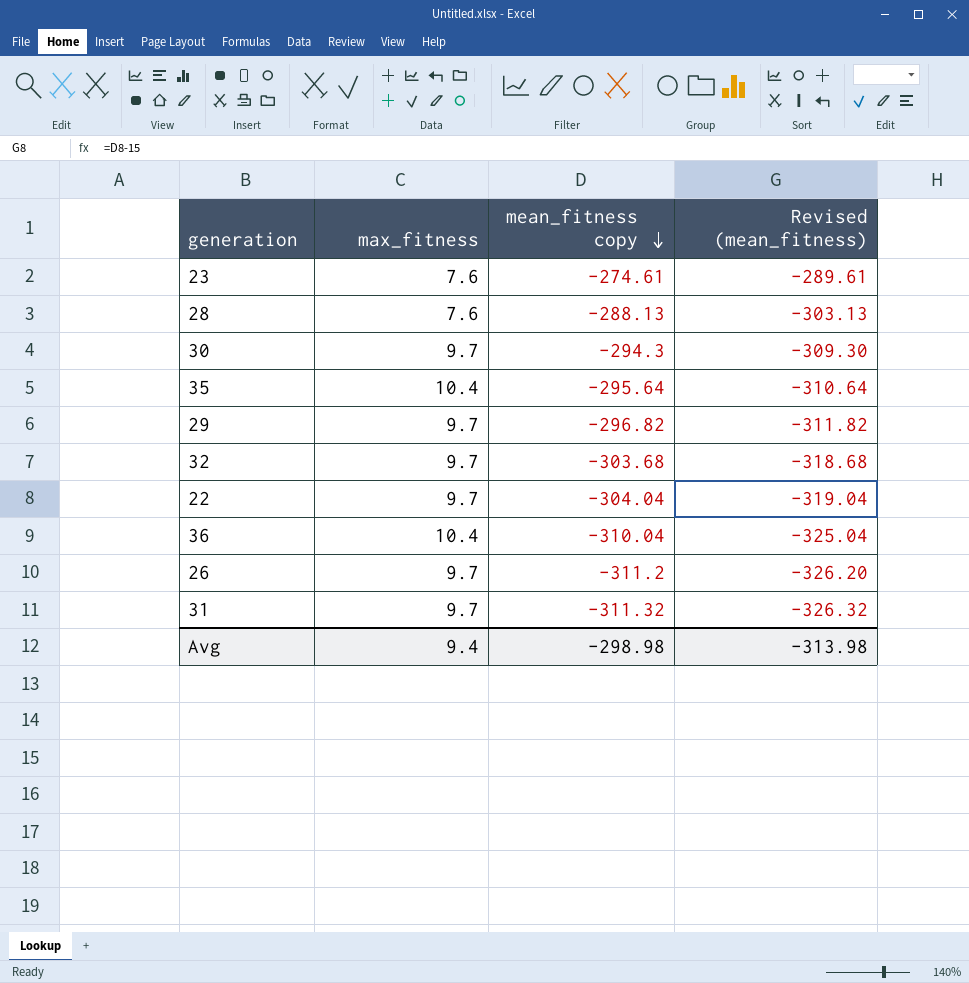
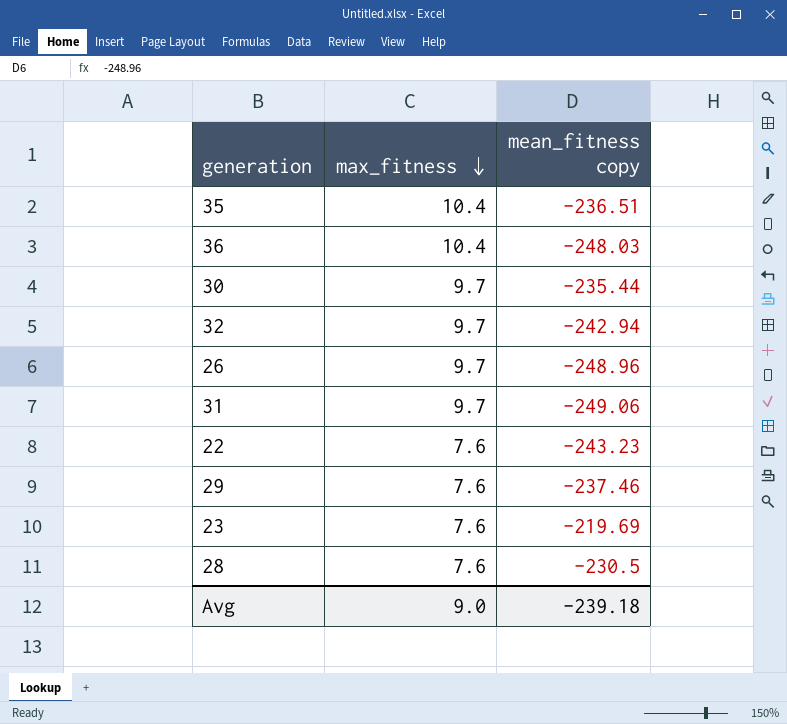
row order: mean_fitness copy descending -> max_fitness descending
column Revised (mean_fitness) | formula: [mean_fitness copy] - 15 -> none
35 | mean_fitness copy: -295.64 -> -236.51
36 | mean_fitness copy: -310.04 -> -248.03
30 | mean_fitness copy: -294.3 -> -235.44
32 | mean_fitness copy: -303.68 -> -242.94
26 | mean_fitness copy: -311.2 -> -248.96
31 | mean_fitness copy: -311.32 -> -249.06
22 | max_fitness: 9.7 -> 7.6
22 | mean_fitness copy: -304.04 -> -243.23
29 | max_fitness: 9.7 -> 7.6
29 | mean_fitness copy: -296.82 -> -237.46
23 | mean_fitness copy: -274.61 -> -219.69
28 | mean_fitness copy: -288.13 -> -230.5
Avg | max_fitness: 9.4 -> 9.0
Avg | mean_fitness copy: -298.98 -> -239.18

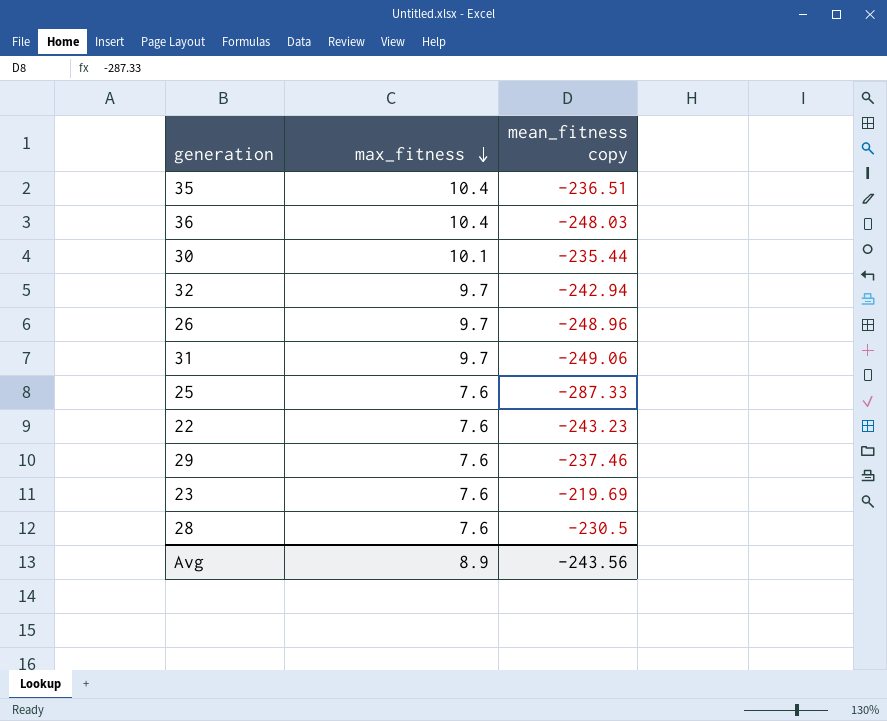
30 | max_fitness: 9.7 -> 10.1
row 25: none -> 7.6 | -287.33
Avg | max_fitness: 9.0 -> 8.9
Avg | mean_fitness copy: -239.18 -> -243.56

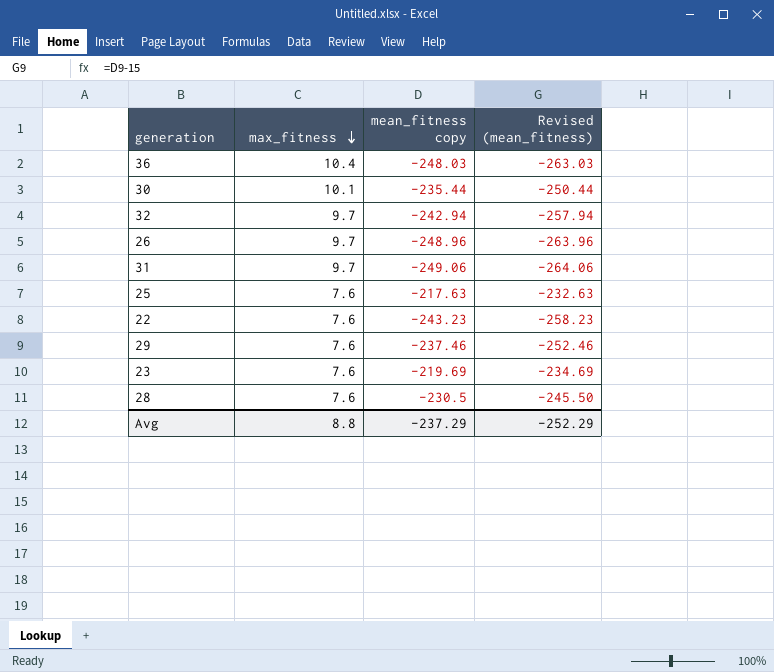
column Revised (mean_fitness) | formula: none -> [mean_fitness copy] - 15
row 35: 10.4 | -236.51 -> none
25 | mean_fitness copy: -287.33 -> -217.63
Avg | max_fitness: 8.9 -> 8.8
Avg | mean_fitness copy: -243.56 -> -237.29

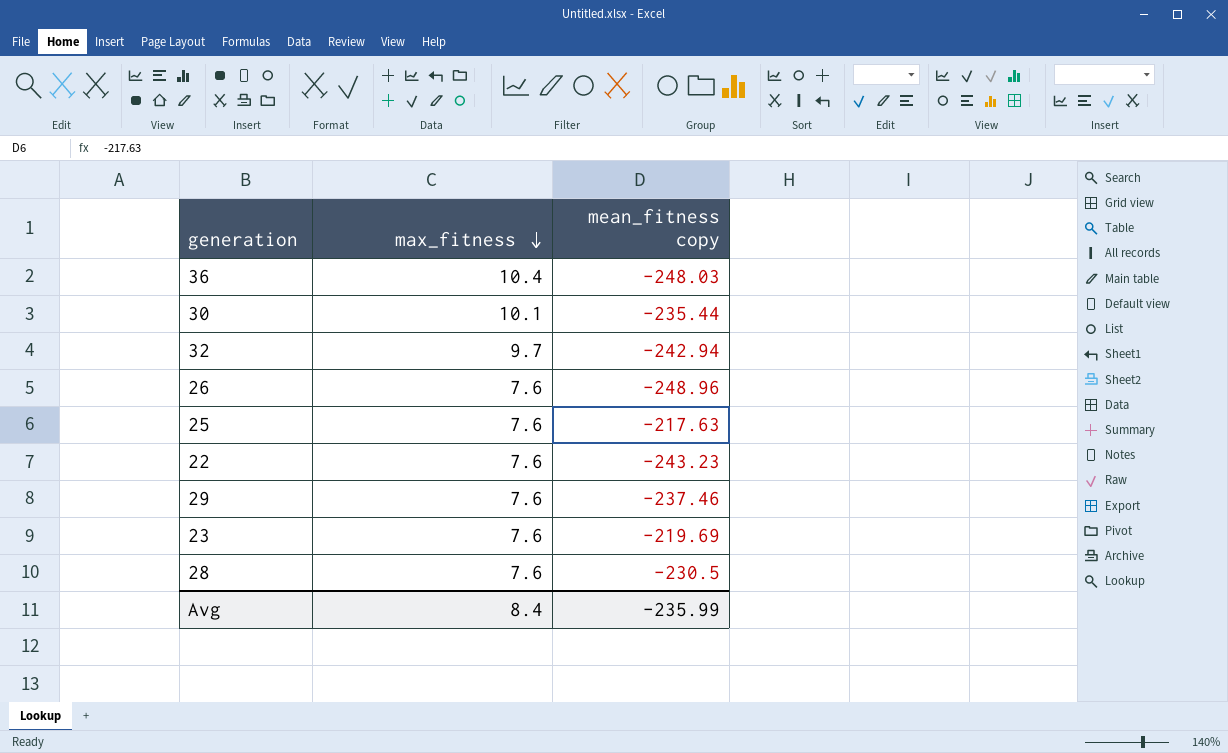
column Revised (mean_fitness) | formula: [mean_fitness copy] - 15 -> none
row 31: 9.7 | -249.06 | -264.06 -> none
26 | max_fitness: 9.7 -> 7.6
Avg | max_fitness: 8.8 -> 8.4
Avg | mean_fitness copy: -237.29 -> -235.99

